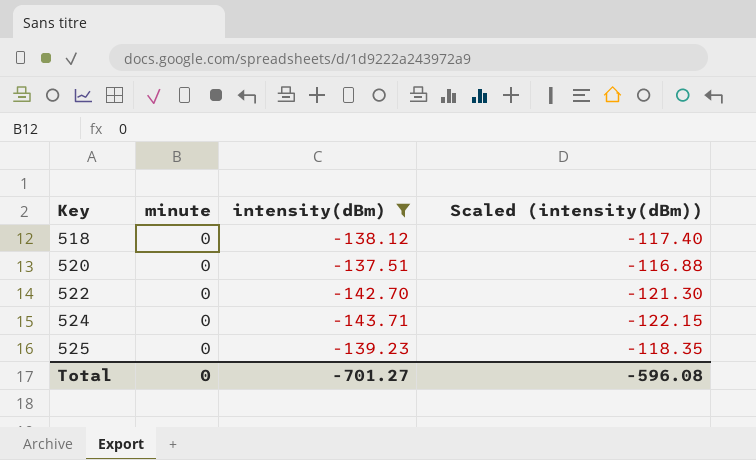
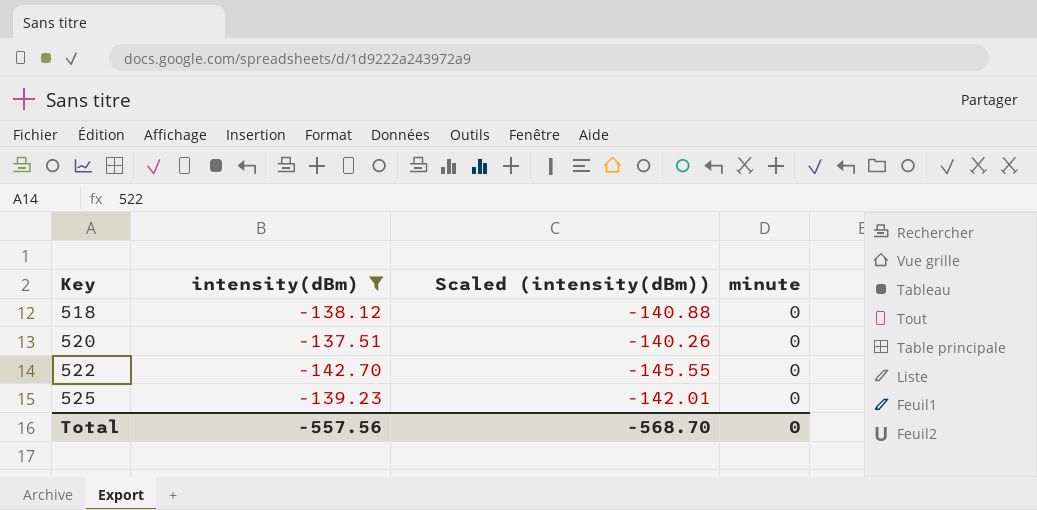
column Scaled (intensity(dBm)) | formula: [intensity(dBm)] * 0.85 -> [intensity(dBm)] * 1.02
column minute | position: 2 -> 4
row 524: 0 | -143.71 | -122.15 -> none
Total | intensity(dBm): -701.27 -> -557.56
Total | Scaled (intensity(dBm)): -596.08 -> -568.70

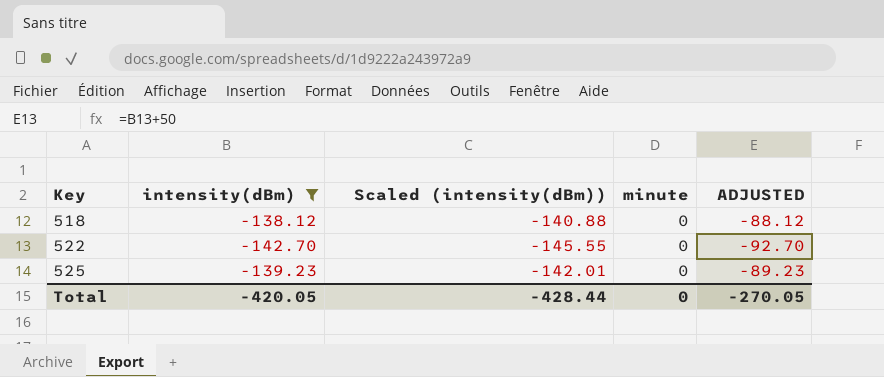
column ADJUSTED | formula: none -> [intensity(dBm)] + 50
row 520: -137.51 | -140.26 | 0 -> none
Total | intensity(dBm): -557.56 -> -420.05
Total | Scaled (intensity(dBm)): -568.70 -> -428.44

